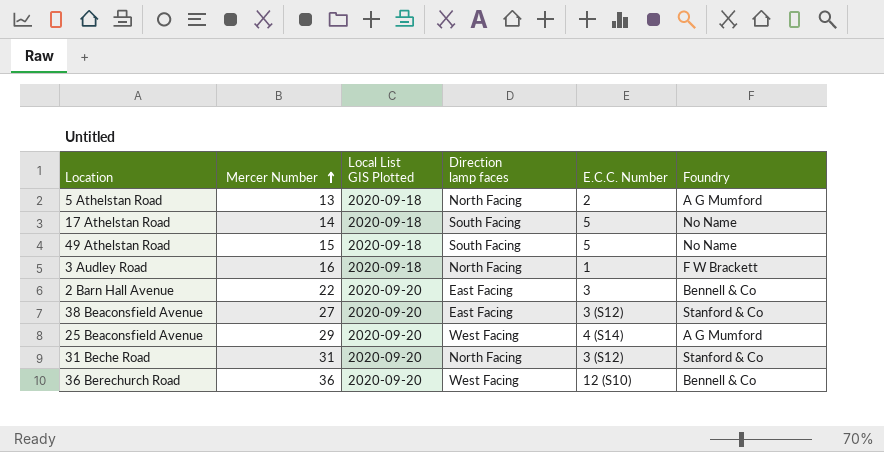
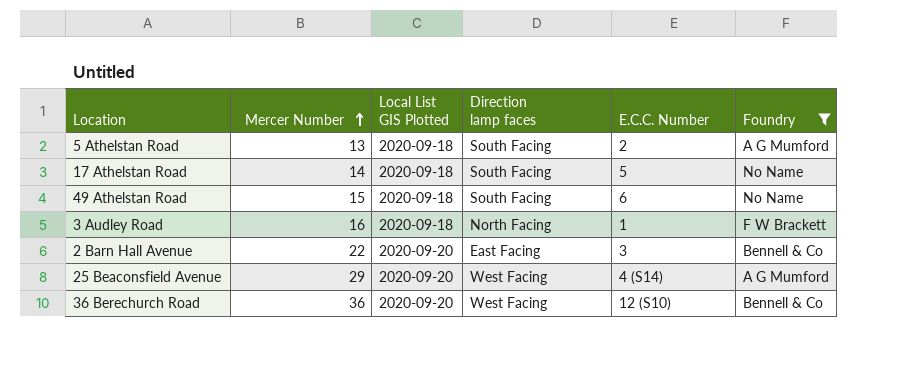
filter: none -> Foundry != Stanford & Co
5 Athelstan Road | Direction lamp faces: North Facing -> South Facing
49 Athelstan Road | E.C.C. Number: 5 -> 6

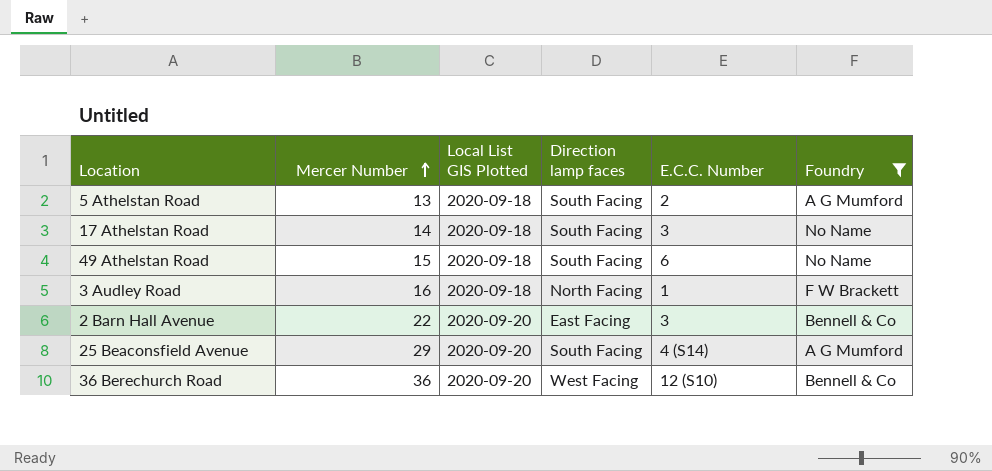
17 Athelstan Road | E.C.C. Number: 5 -> 3
25 Beaconsfield Avenue | Direction lamp faces: West Facing -> South Facing

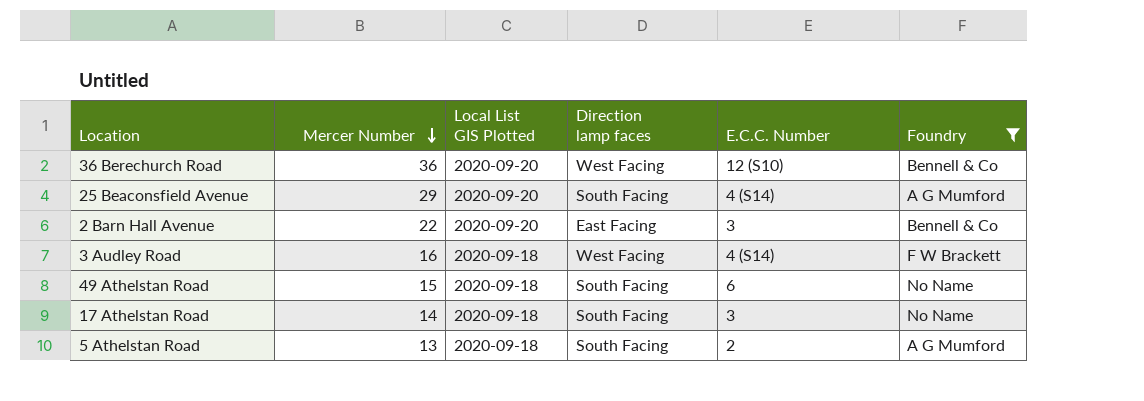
row order: Mercer Number ascending -> Mercer Number descending
3 Audley Road | Direction lamp faces: North Facing -> West Facing
3 Audley Road | E.C.C. Number: 1 -> 4 (S14)

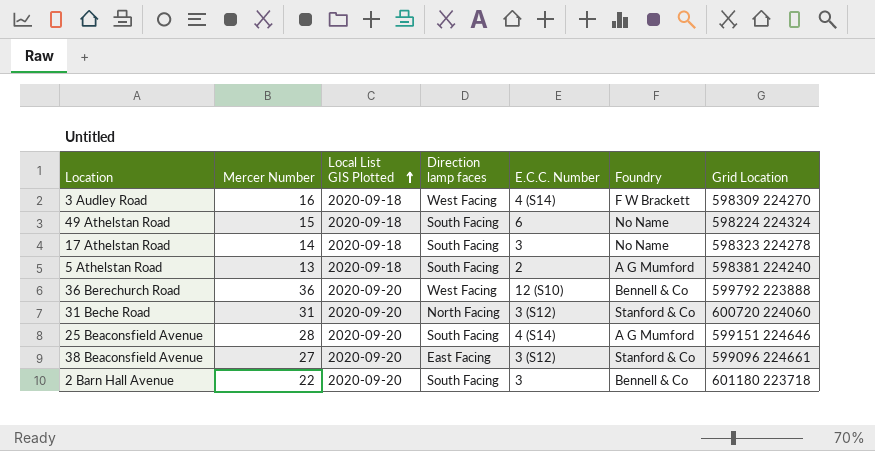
filter: Foundry != Stanford & Co -> none
row order: Mercer Number descending -> Local List GIS Plotted ascending
column Grid Location | position: none -> 7
25 Beaconsfield Avenue | Mercer Number: 29 -> 28
2 Barn Hall Avenue | Direction lamp faces: East Facing -> South Facing

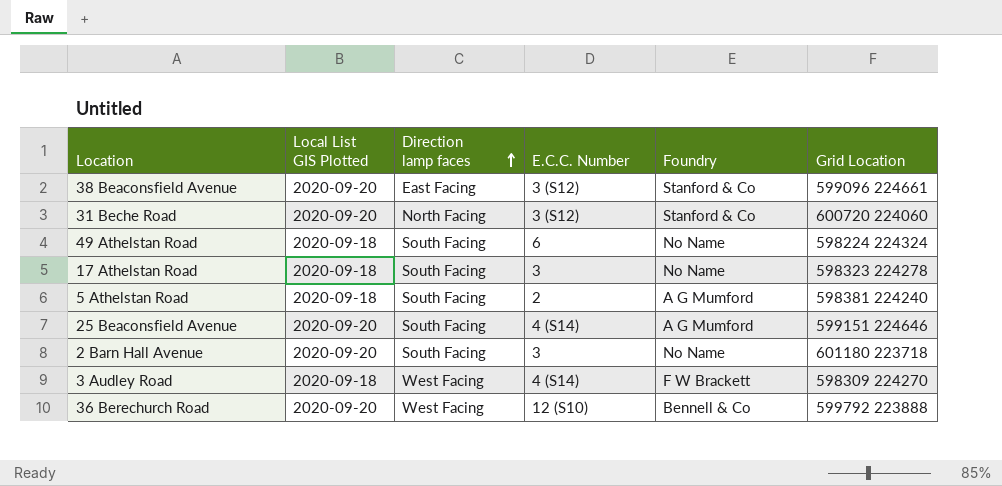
row order: Local List GIS Plotted ascending -> Direction lamp faces ascending
column Mercer Number | position: 2 -> none
2 Barn Hall Avenue | Foundry: Bennell & Co -> No Name

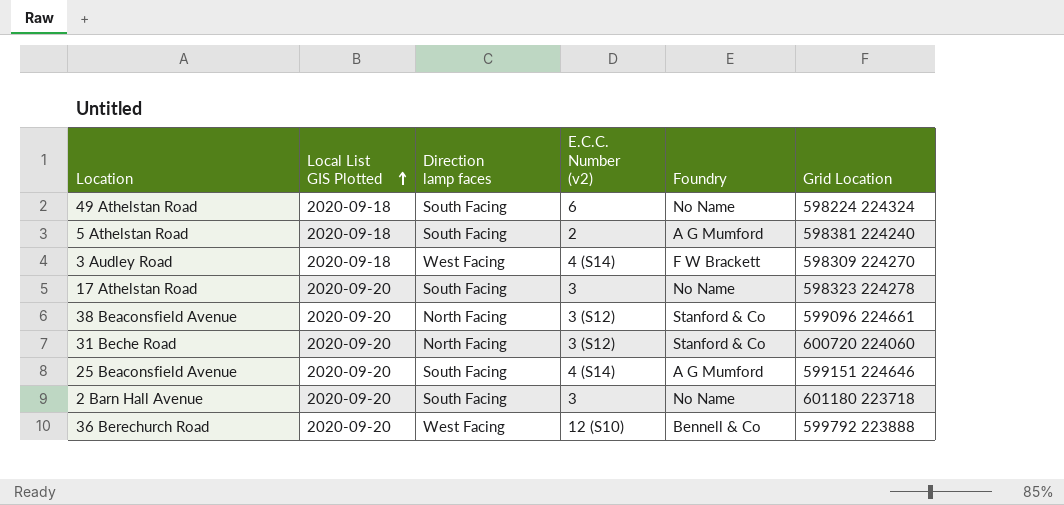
row order: Direction lamp faces ascending -> Local List GIS Plotted ascending
column name: E.C.C. Number -> E.C.C. Number (v2)
17 Athelstan Road | Local List GIS Plotted: 2020-09-18 -> 2020-09-20
38 Beaconsfield Avenue | Direction lamp faces: East Facing -> North Facing

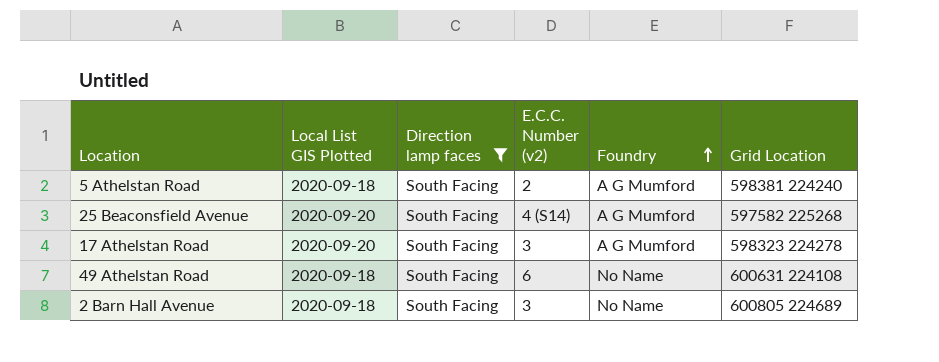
filter: none -> Direction lamp faces = South Facing
row order: Local List GIS Plotted ascending -> Foundry ascending
25 Beaconsfield Avenue | Grid Location: 599151 224646 -> 597582 225268
17 Athelstan Road | Foundry: No Name -> A G Mumford
49 Athelstan Road | Grid Location: 598224 224324 -> 600631 224108
2 Barn Hall Avenue | Local List GIS Plotted: 2020-09-20 -> 2020-09-18
2 Barn Hall Avenue | Grid Location: 601180 223718 -> 600805 224689

